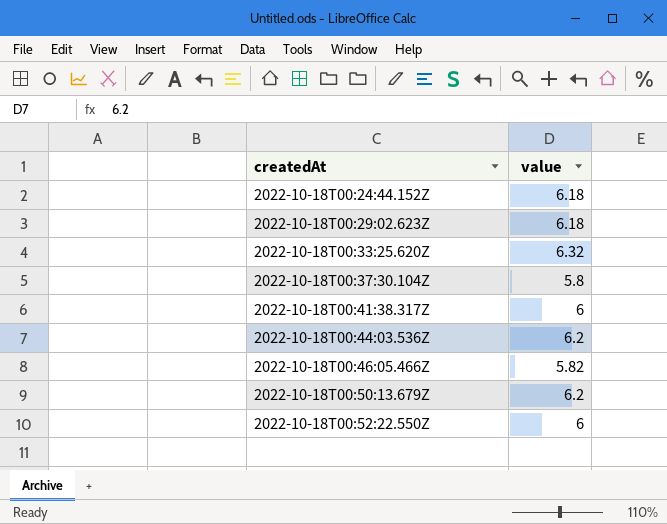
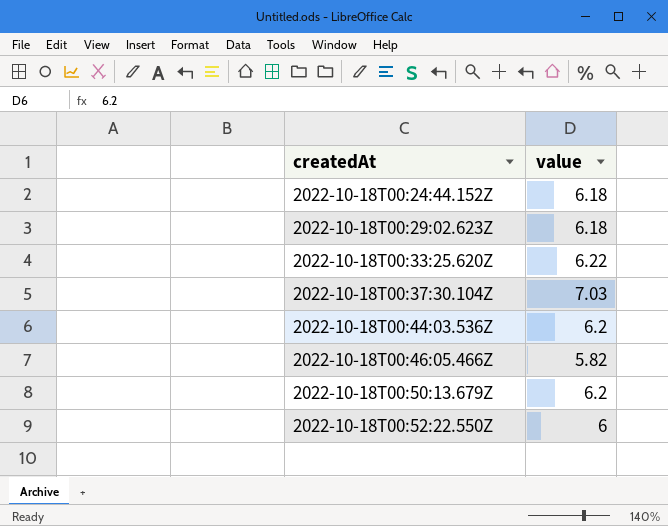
row 2022-10-18T00:41:38.317Z: 6 -> none
2022-10-18T00:33:25.620Z | value: 6.32 -> 6.22
2022-10-18T00:37:30.104Z | value: 5.8 -> 7.03

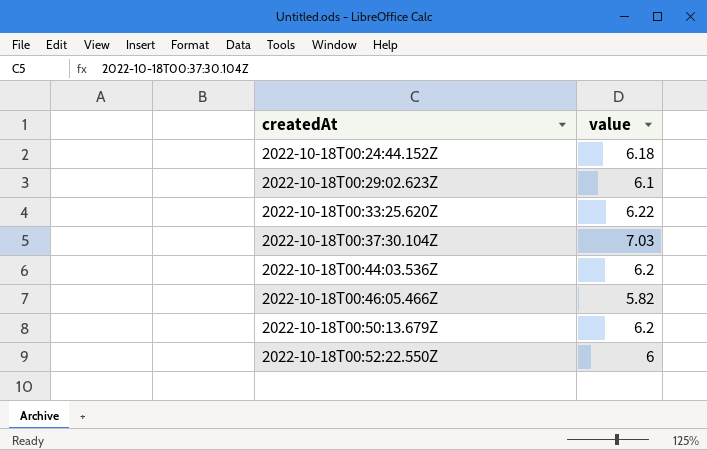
2022-10-18T00:29:02.623Z | value: 6.18 -> 6.1

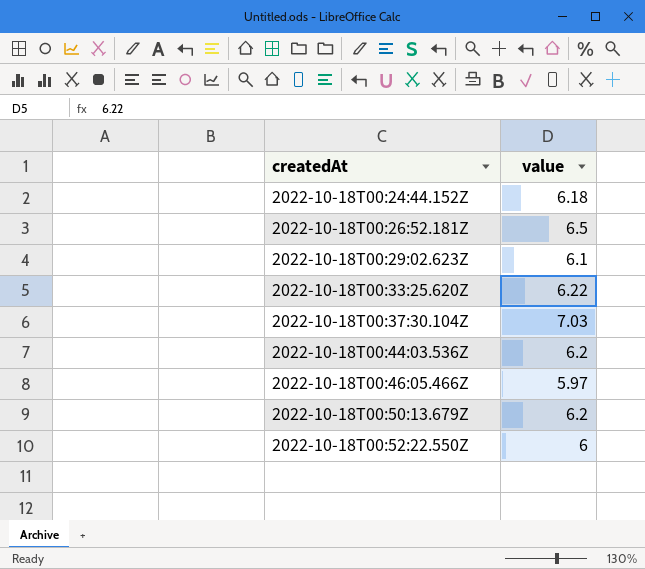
row 2022-10-18T00:26:52.181Z: none -> 6.5
2022-10-18T00:46:05.466Z | value: 5.82 -> 5.97

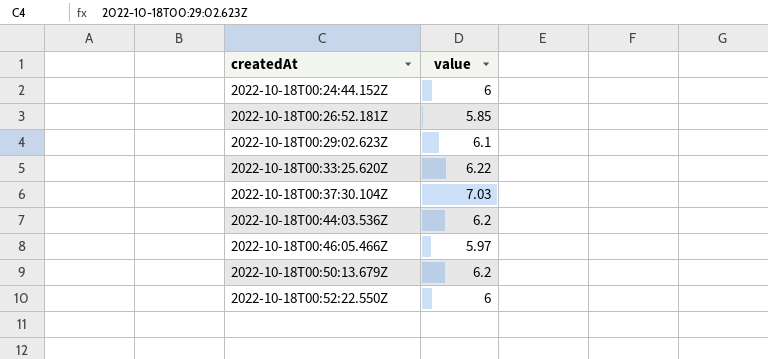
2022-10-18T00:24:44.152Z | value: 6.18 -> 6
2022-10-18T00:26:52.181Z | value: 6.5 -> 5.85

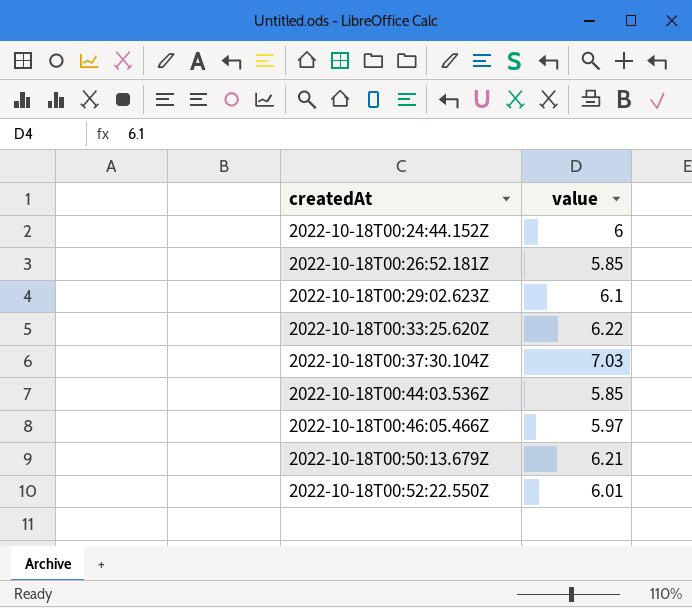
2022-10-18T00:44:03.536Z | value: 6.2 -> 5.85
2022-10-18T00:50:13.679Z | value: 6.2 -> 6.21
2022-10-18T00:52:22.550Z | value: 6 -> 6.01

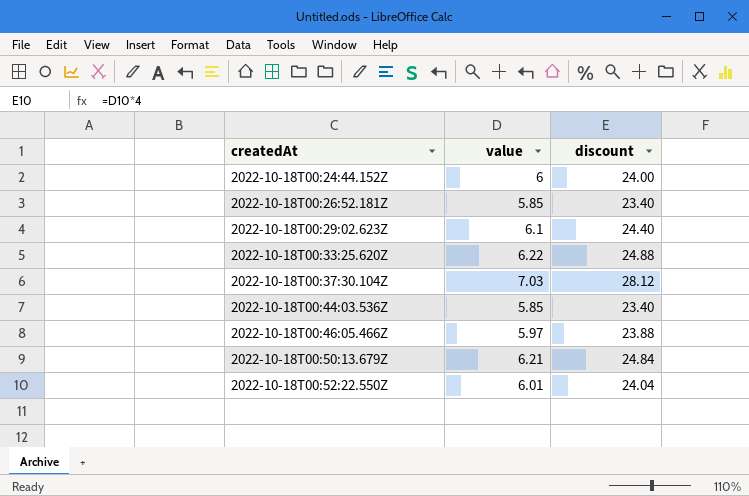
column discount | formula: none -> [value] * 4

